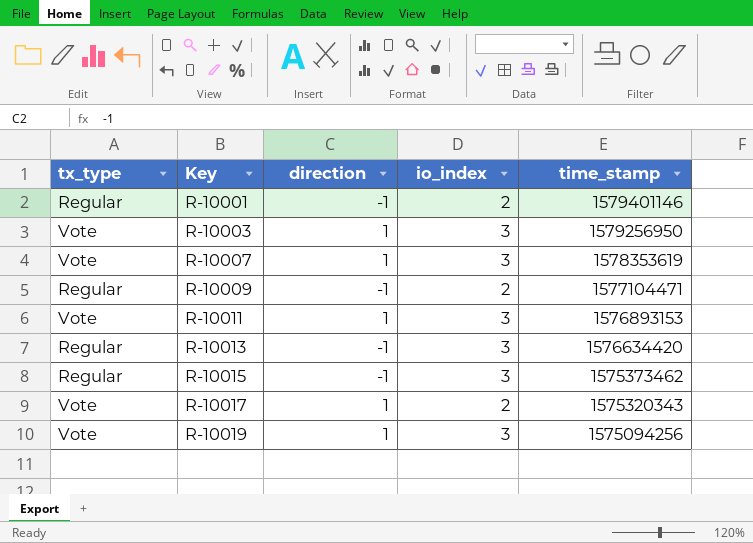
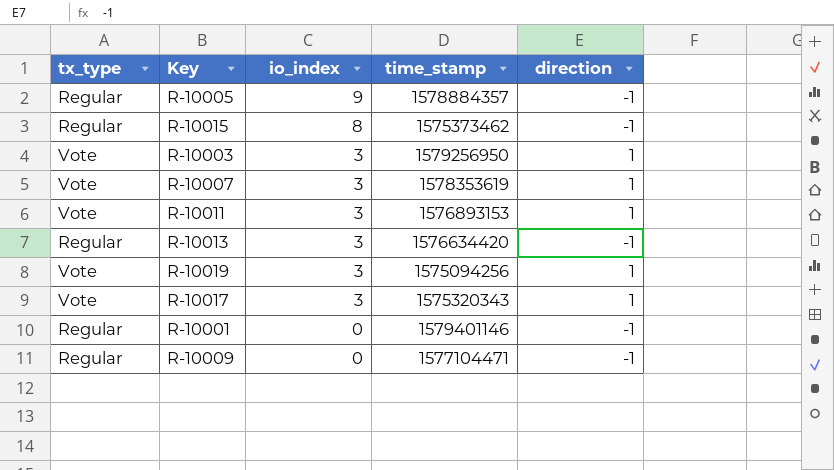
row order: Key ascending -> io_index descending
column direction | position: 3 -> 5
row R-10005: none -> Regular | 9 | 1578884357 | -1
R-10015 | io_index: 3 -> 8
R-10017 | io_index: 2 -> 3
R-10001 | io_index: 2 -> 0
R-10009 | io_index: 2 -> 0

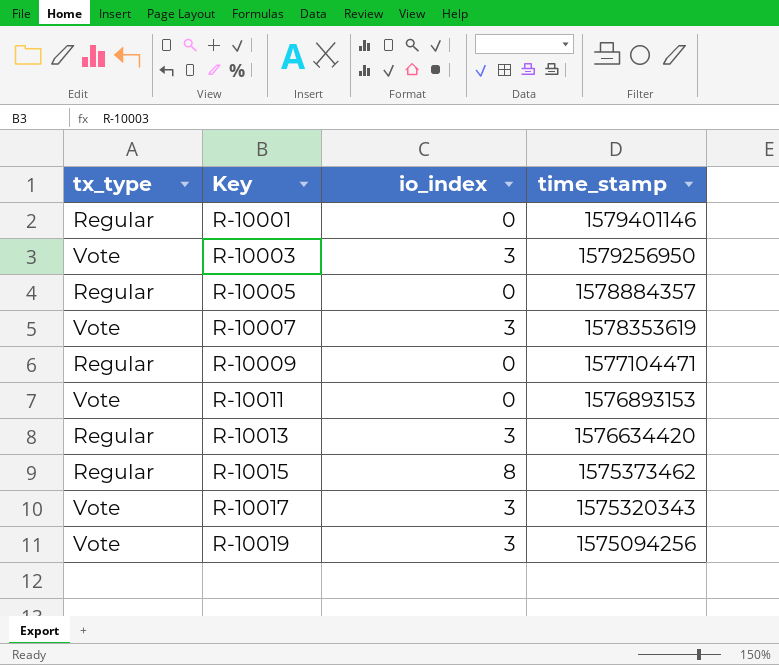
row order: io_index descending -> Key ascending
column direction | position: 5 -> none
R-10005 | io_index: 9 -> 0
R-10011 | io_index: 3 -> 0

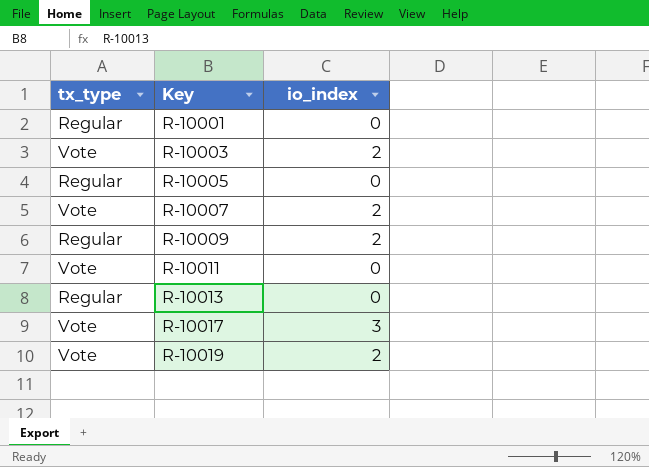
column time_stamp | position: 4 -> none
row R-10015: Regular | 8 | 1575373462 -> none
R-10003 | io_index: 3 -> 2
R-10007 | io_index: 3 -> 2
R-10009 | io_index: 0 -> 2
R-10013 | io_index: 3 -> 0
R-10019 | io_index: 3 -> 2

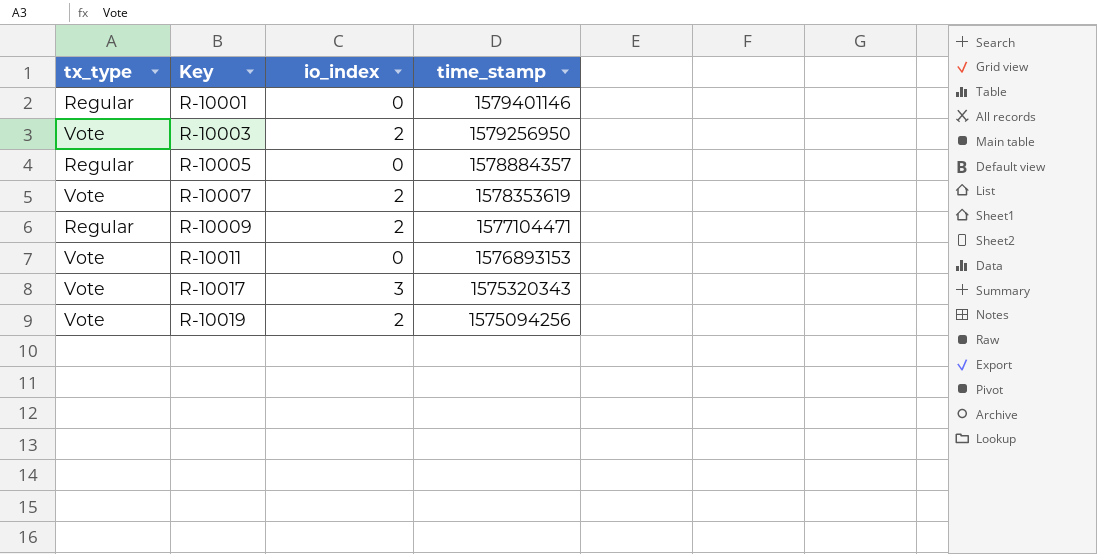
column time_stamp | position: none -> 4
row R-10013: Regular | 0 -> none

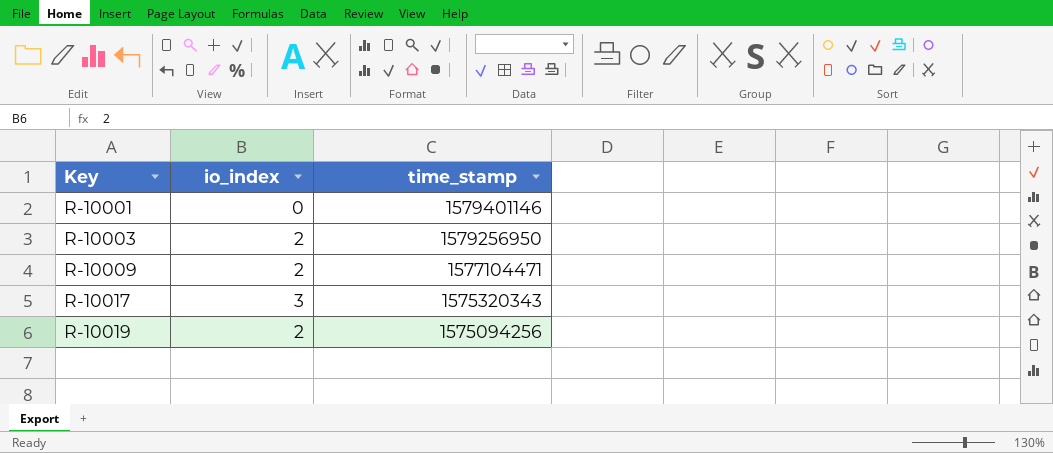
column tx_type | position: 1 -> none
row R-10005: Regular | 0 | 1578884357 -> none
row R-10007: Vote | 2 | 1578353619 -> none
row R-10011: Vote | 0 | 1576893153 -> none

